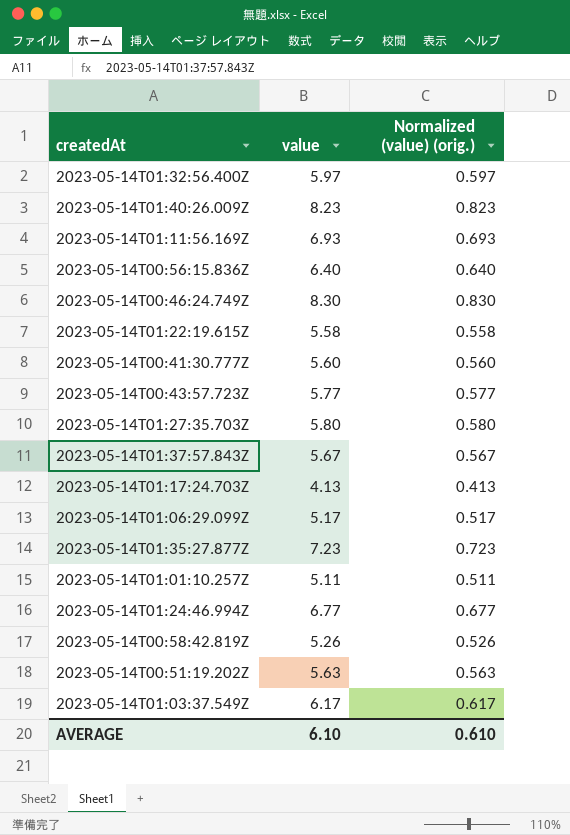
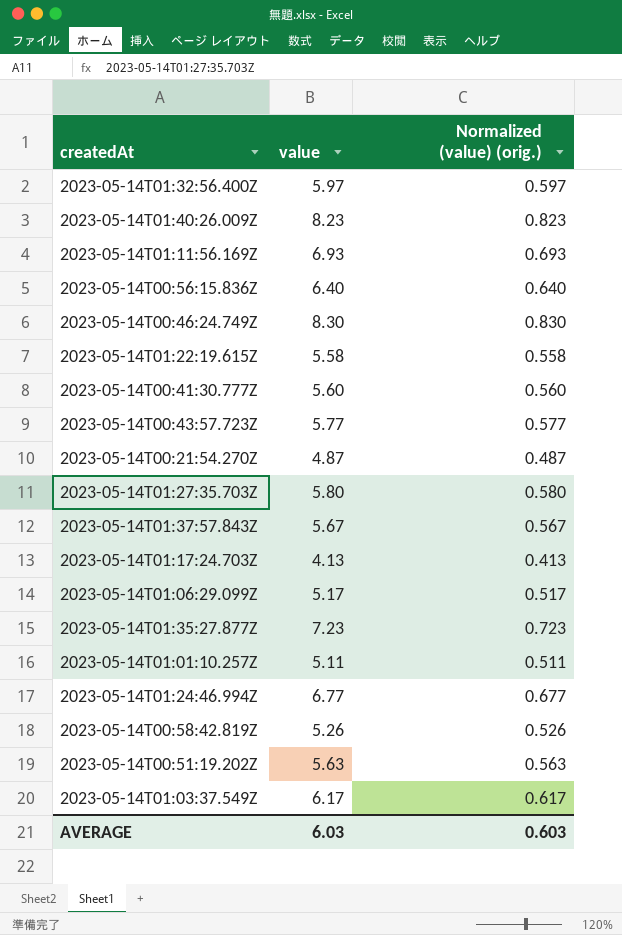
row 2023-05-14T00:21:54.270Z: none -> 4.87 | 0.487
AVERAGE | value: 6.10 -> 6.03
AVERAGE | Normalized (value) (orig.): 0.610 -> 0.603

